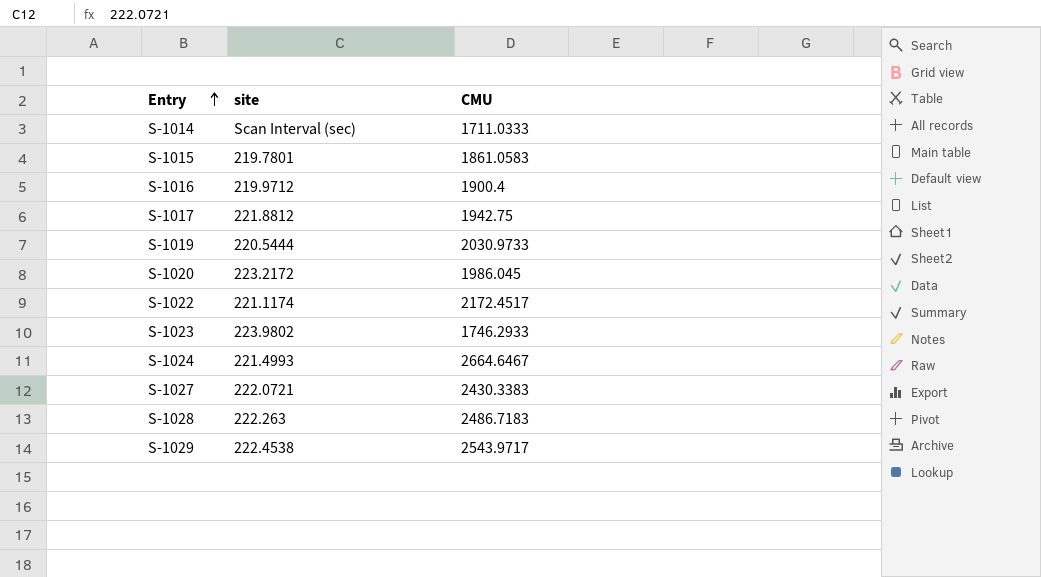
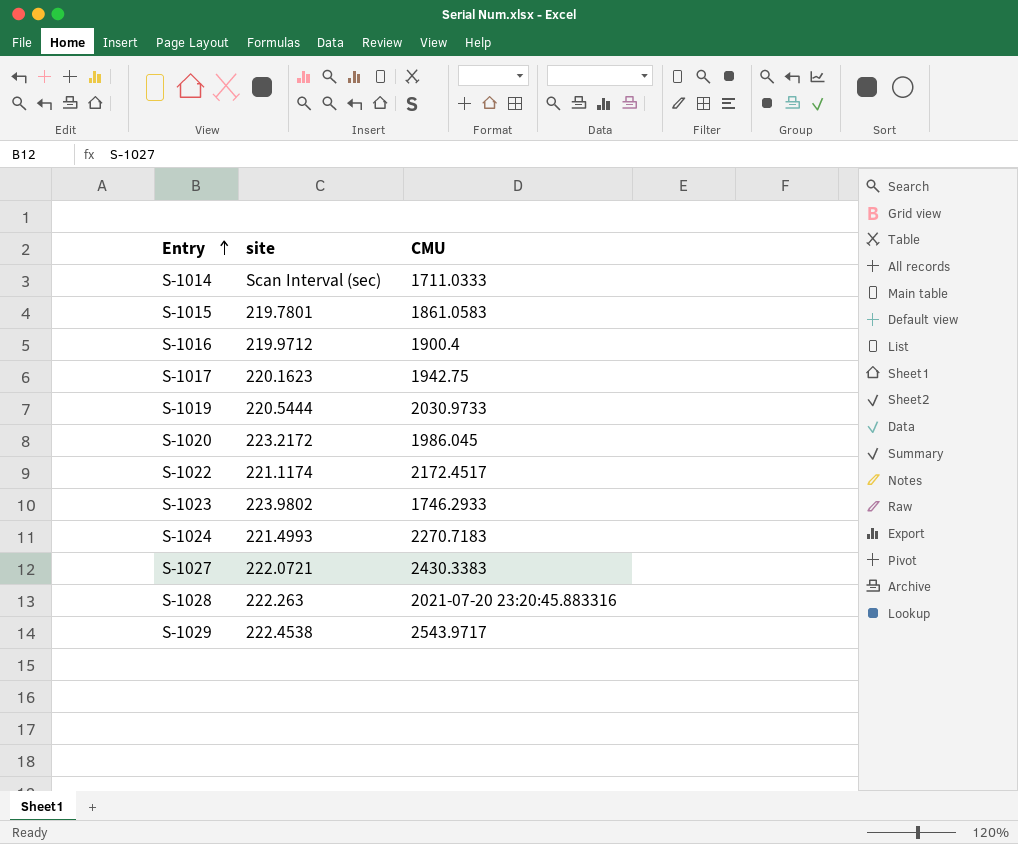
S-1017 | site: 221.8812 -> 220.1623
S-1024 | CMU: 2664.6467 -> 2270.7183
S-1028 | CMU: 2486.7183 -> 2021-07-20 23:20:45.883316

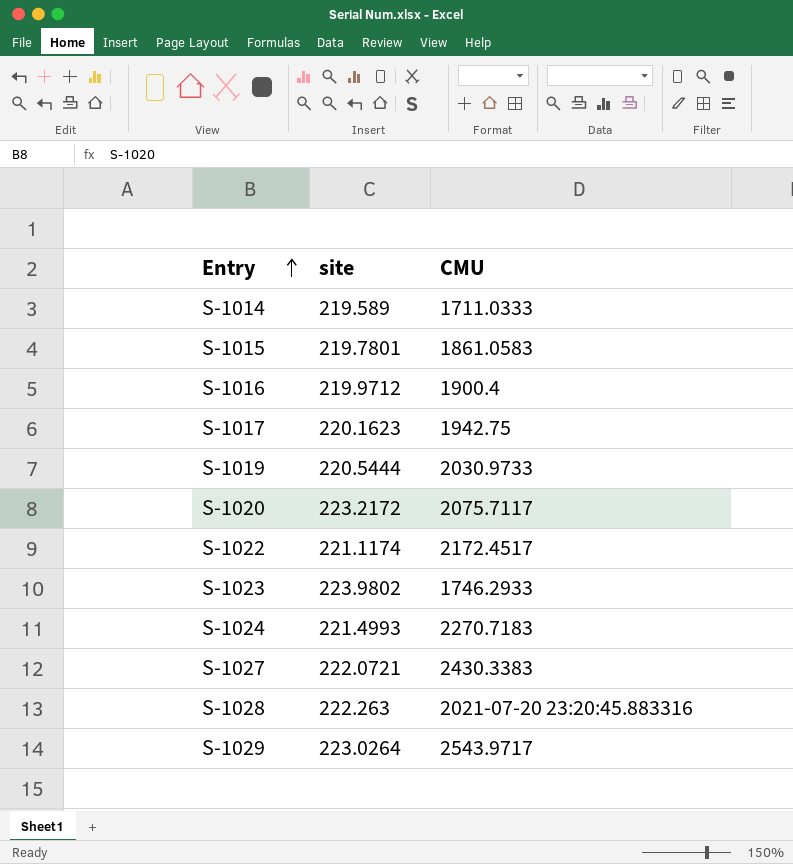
S-1014 | site: Scan Interval (sec) -> 219.589
S-1020 | CMU: 1986.045 -> 2075.7117
S-1029 | site: 222.4538 -> 223.0264

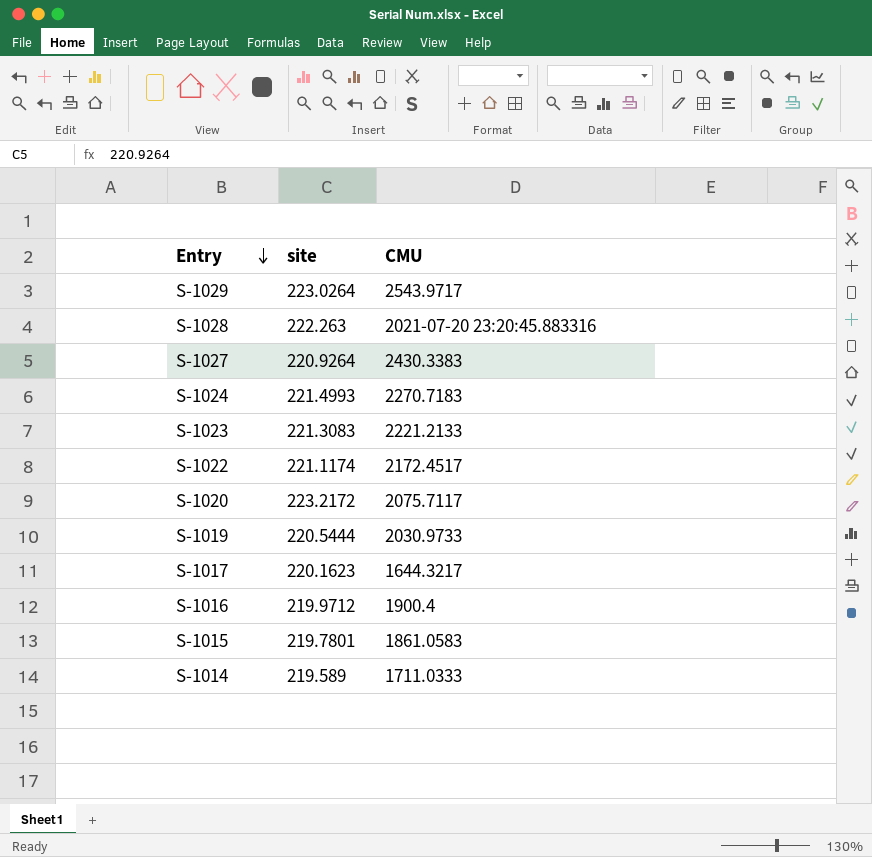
row order: Entry ascending -> Entry descending
S-1027 | site: 222.0721 -> 220.9264
S-1023 | site: 223.9802 -> 221.3083
S-1023 | CMU: 1746.2933 -> 2221.2133
S-1017 | CMU: 1942.75 -> 1644.3217

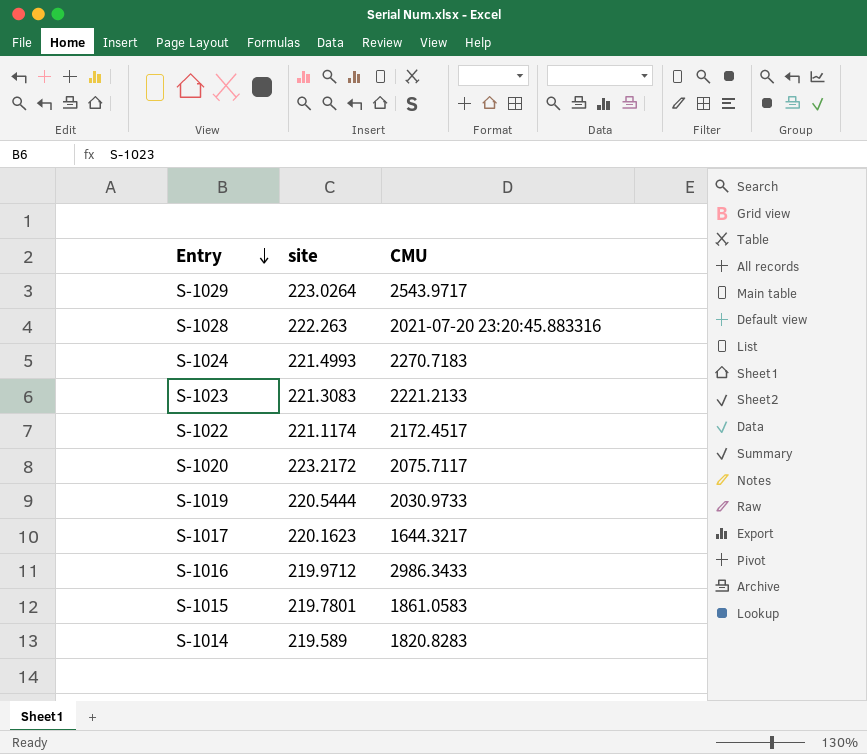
row S-1027: 220.9264 | 2430.3383 -> none
S-1016 | CMU: 1900.4 -> 2986.3433
S-1014 | CMU: 1711.0333 -> 1820.8283

